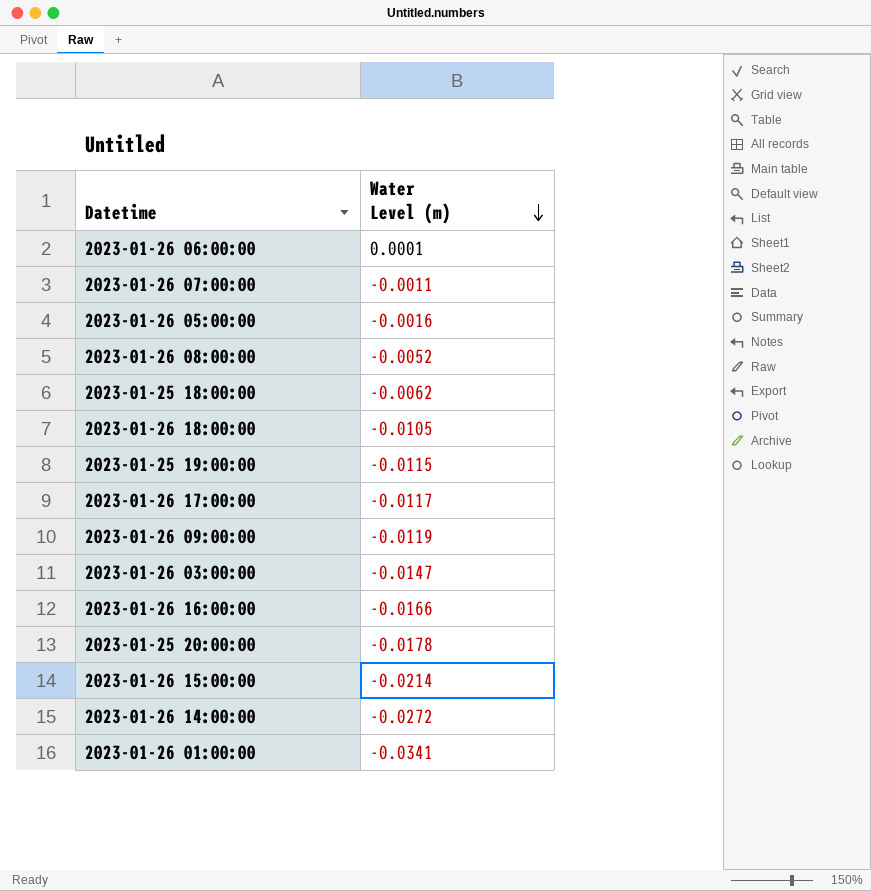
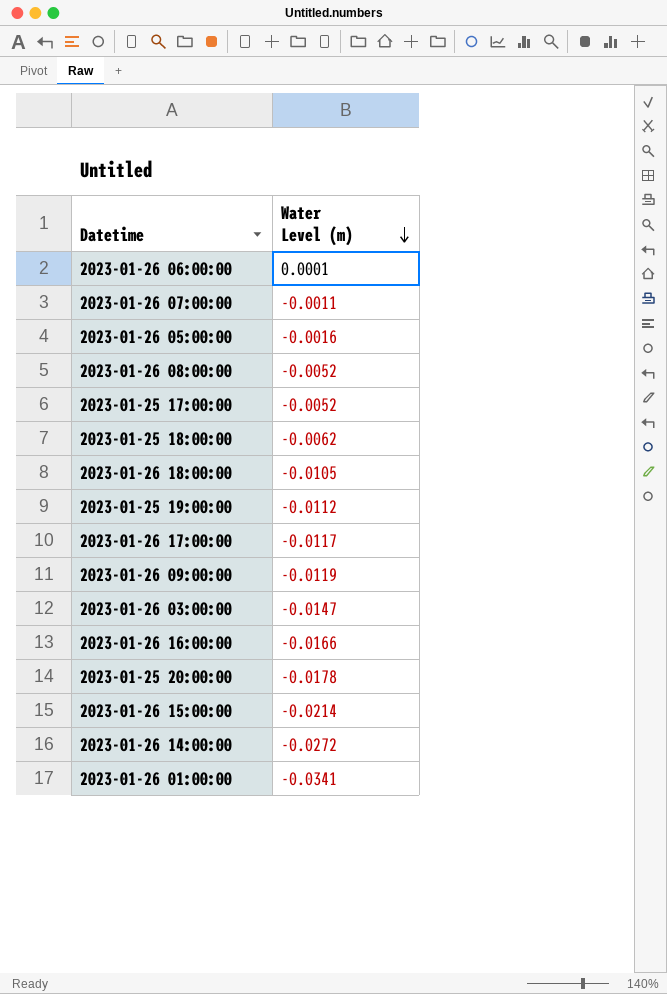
row 2023-01-25 17:00:00: none -> -0.0052
2023-01-25 19:00:00 | Water Level (m): -0.0115 -> -0.0112

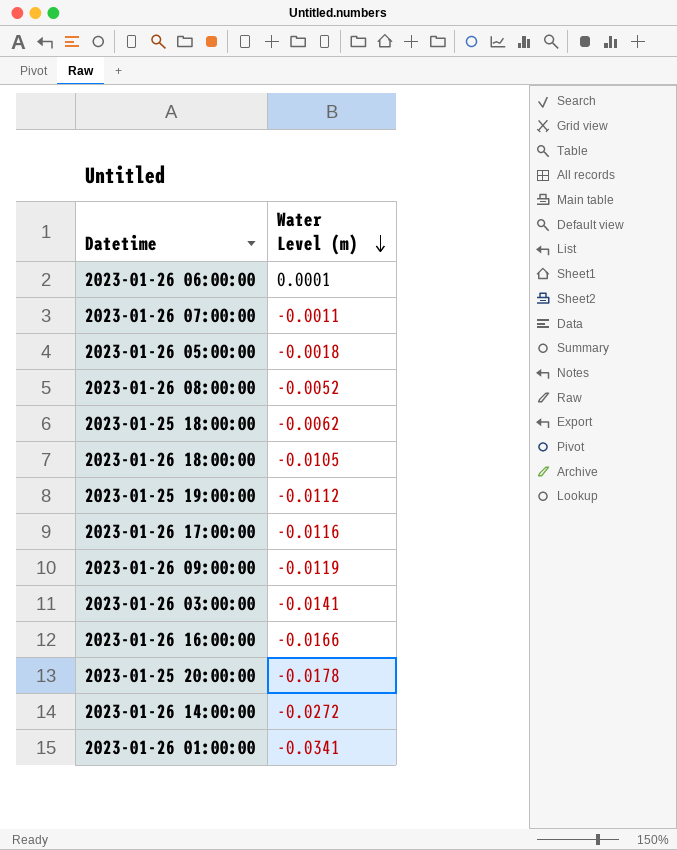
row 2023-01-25 17:00:00: -0.0052 -> none
row 2023-01-26 15:00:00: -0.0214 -> none
2023-01-26 05:00:00 | Water Level (m): -0.0016 -> -0.0018
2023-01-26 17:00:00 | Water Level (m): -0.0117 -> -0.0116
2023-01-26 03:00:00 | Water Level (m): -0.0147 -> -0.0141

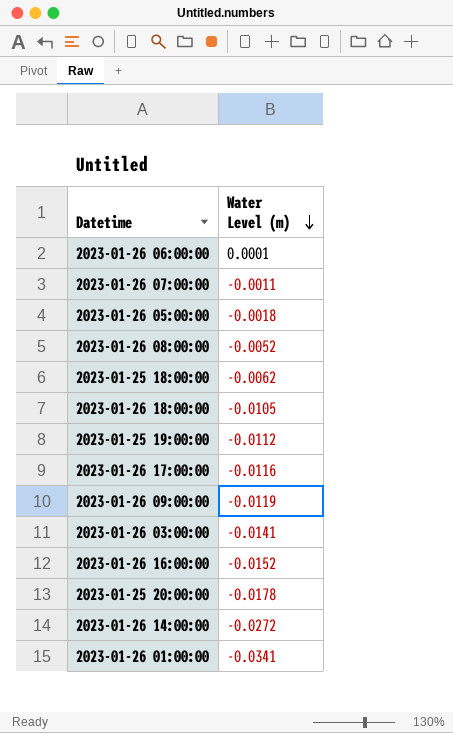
2023-01-26 16:00:00 | Water Level (m): -0.0166 -> -0.0152

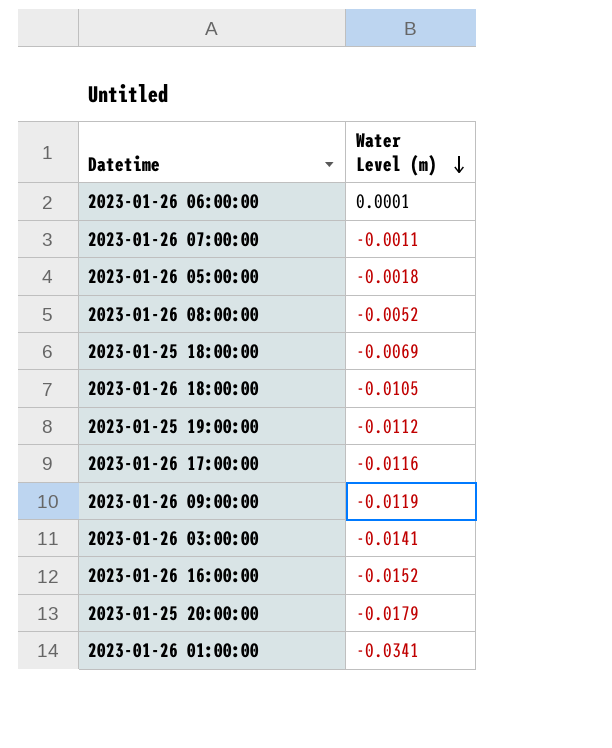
row 2023-01-26 14:00:00: -0.0272 -> none
2023-01-25 18:00:00 | Water Level (m): -0.0062 -> -0.0069
2023-01-25 20:00:00 | Water Level (m): -0.0178 -> -0.0179

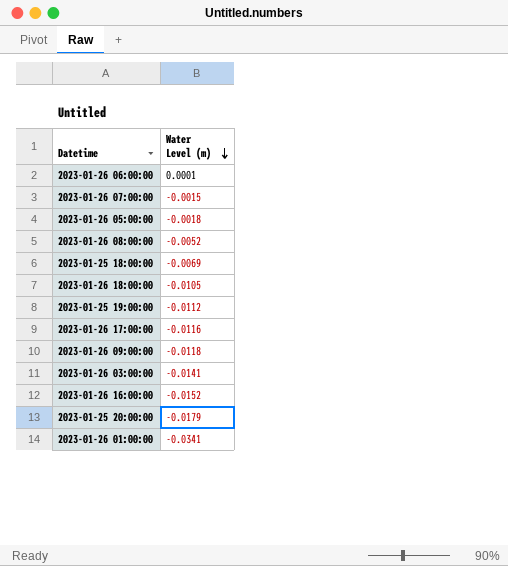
2023-01-26 07:00:00 | Water Level (m): -0.0011 -> -0.0015
2023-01-26 09:00:00 | Water Level (m): -0.0119 -> -0.0118

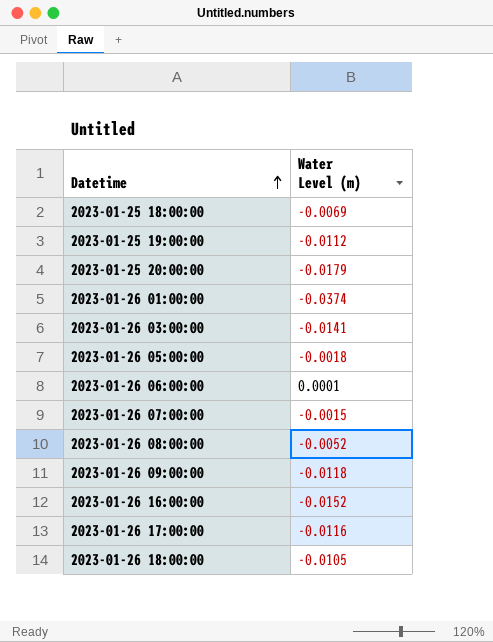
row order: Water Level (m) descending -> Datetime ascending
2023-01-26 01:00:00 | Water Level (m): -0.0341 -> -0.0374

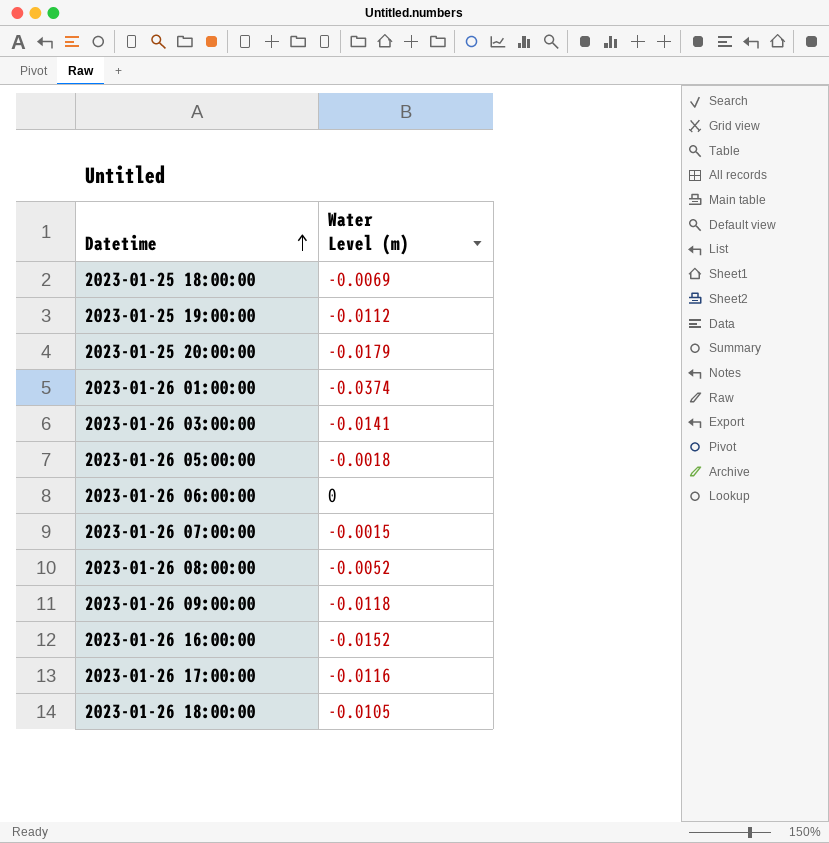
2023-01-26 06:00:00 | Water Level (m): 0.0001 -> 0

